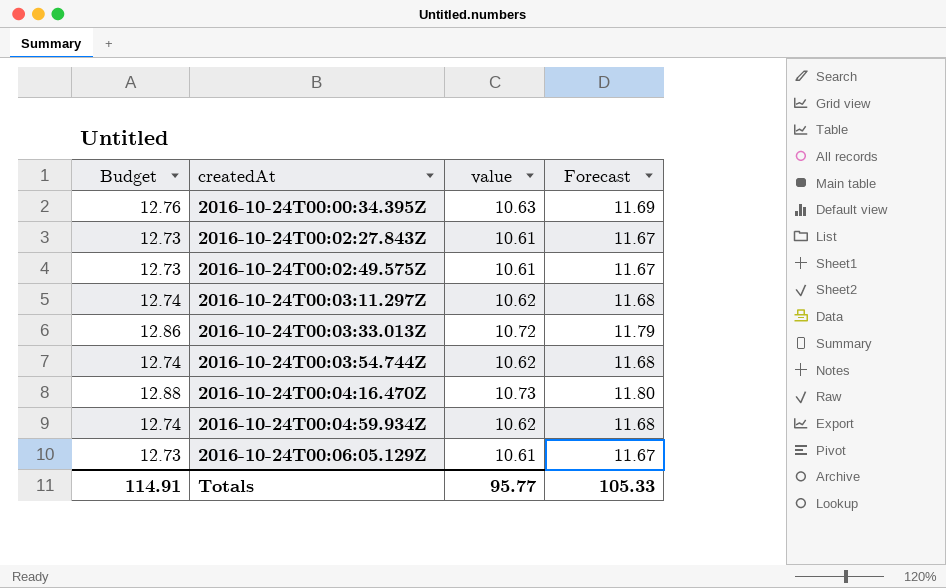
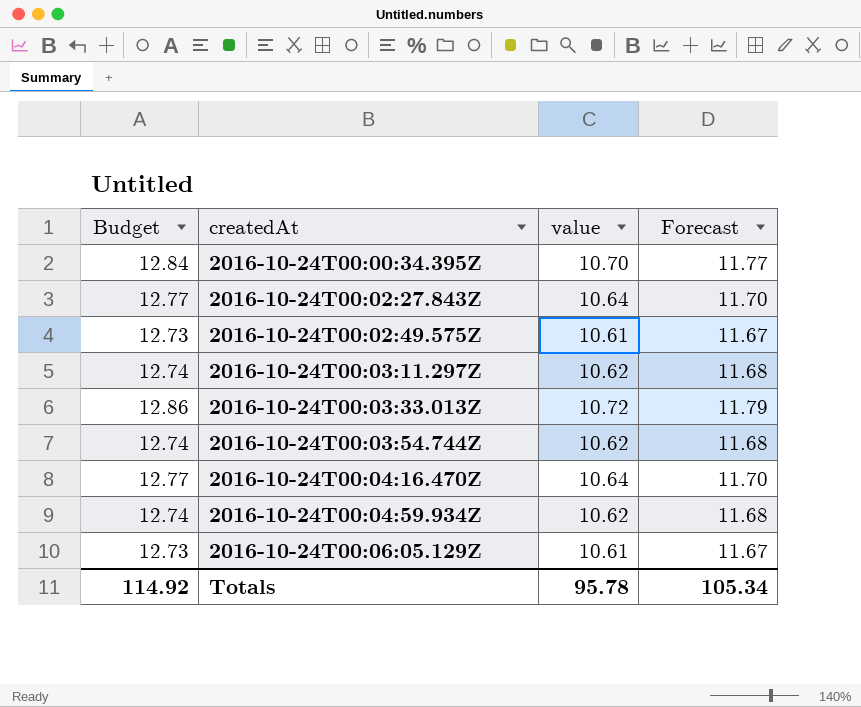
2016-10-24T00:00:34.395Z | Budget: 12.76 -> 12.84
2016-10-24T00:00:34.395Z | value: 10.63 -> 10.70
2016-10-24T00:00:34.395Z | Forecast: 11.69 -> 11.77
2016-10-24T00:02:27.843Z | Budget: 12.73 -> 12.77
2016-10-24T00:02:27.843Z | value: 10.61 -> 10.64
2016-10-24T00:02:27.843Z | Forecast: 11.67 -> 11.70
2016-10-24T00:04:16.470Z | Budget: 12.88 -> 12.77
2016-10-24T00:04:16.470Z | value: 10.73 -> 10.64
2016-10-24T00:04:16.470Z | Forecast: 11.80 -> 11.70
Totals | Budget: 114.91 -> 114.92
Totals | value: 95.77 -> 95.78
Totals | Forecast: 105.33 -> 105.34

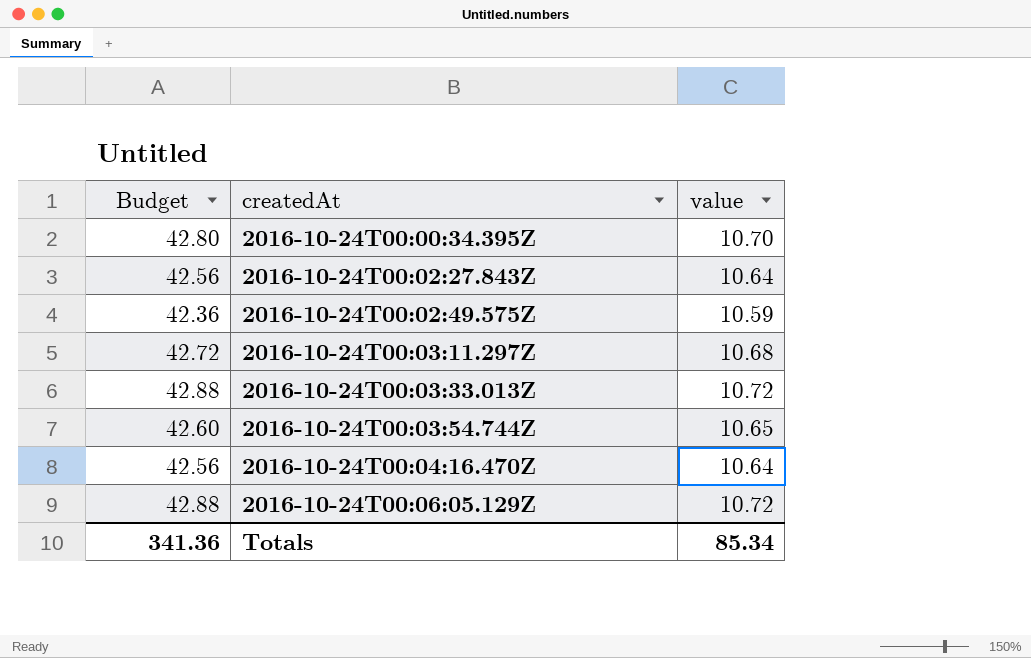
column Forecast | formula: [value] * 1.1 -> none
column Budget | formula: [value] * 1.2 -> [value] * 4
row 2016-10-24T00:04:59.934Z: 12.74 | 10.62 | 11.68 -> none
2016-10-24T00:02:49.575Z | value: 10.61 -> 10.59
2016-10-24T00:03:11.297Z | value: 10.62 -> 10.68
2016-10-24T00:03:54.744Z | value: 10.62 -> 10.65
2016-10-24T00:06:05.129Z | value: 10.61 -> 10.72
Totals | Budget: 114.92 -> 341.36
Totals | value: 95.78 -> 85.34

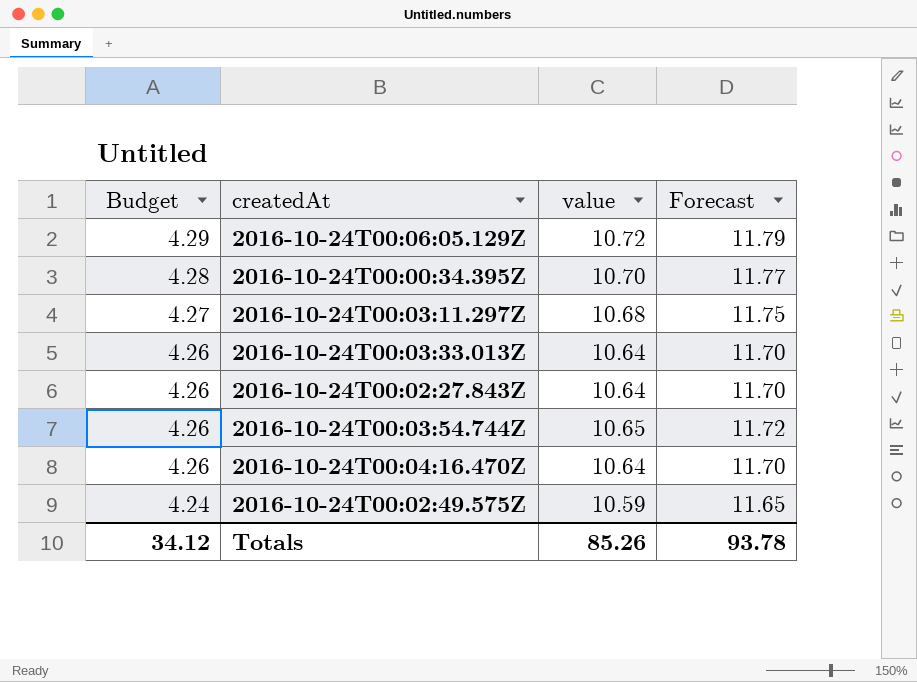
row order: createdAt ascending -> Budget descending
column Budget | formula: [value] * 4 -> [value] * 0.4
column Forecast | formula: none -> [value] * 1.1
2016-10-24T00:03:33.013Z | value: 10.72 -> 10.64
Totals | Budget: 341.36 -> 34.12
Totals | value: 85.34 -> 85.26

